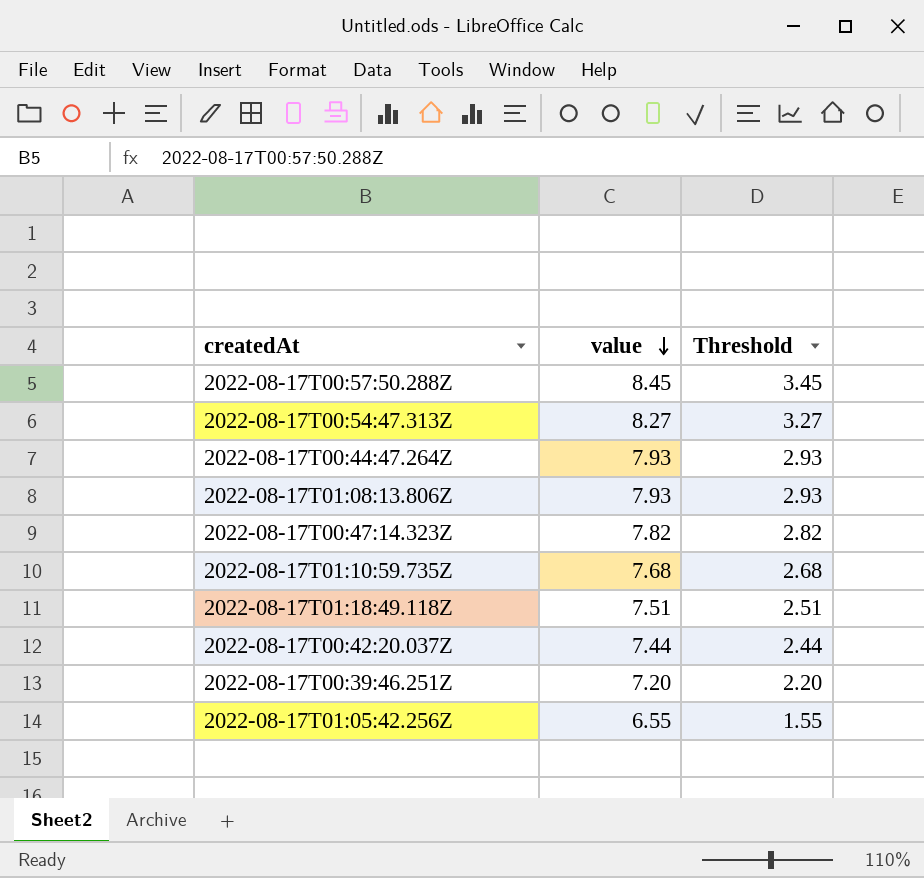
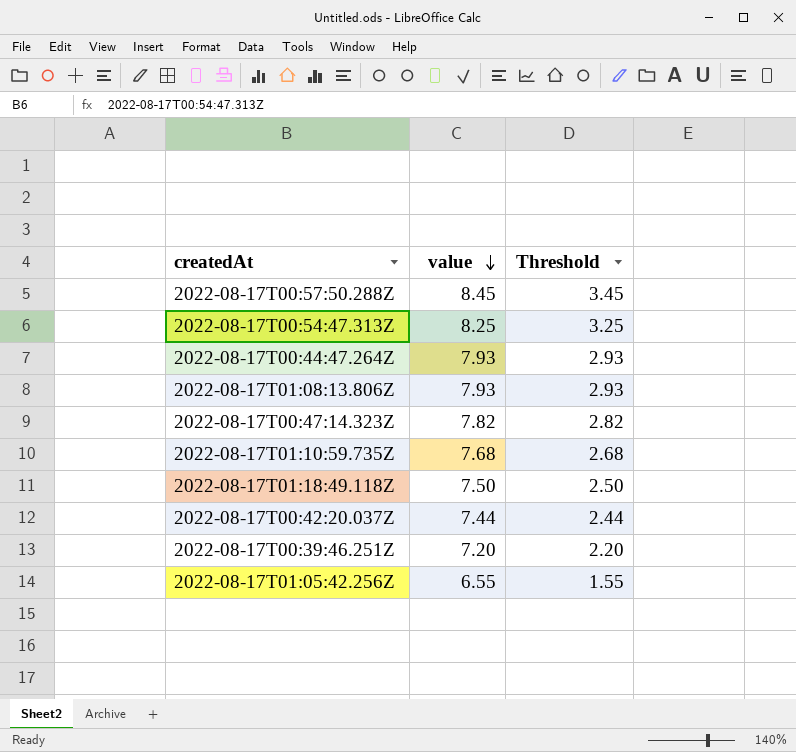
2022-08-17T00:54:47.313Z | value: 8.27 -> 8.25
2022-08-17T00:54:47.313Z | Threshold: 3.27 -> 3.25
2022-08-17T01:18:49.118Z | value: 7.51 -> 7.50
2022-08-17T01:18:49.118Z | Threshold: 2.51 -> 2.50

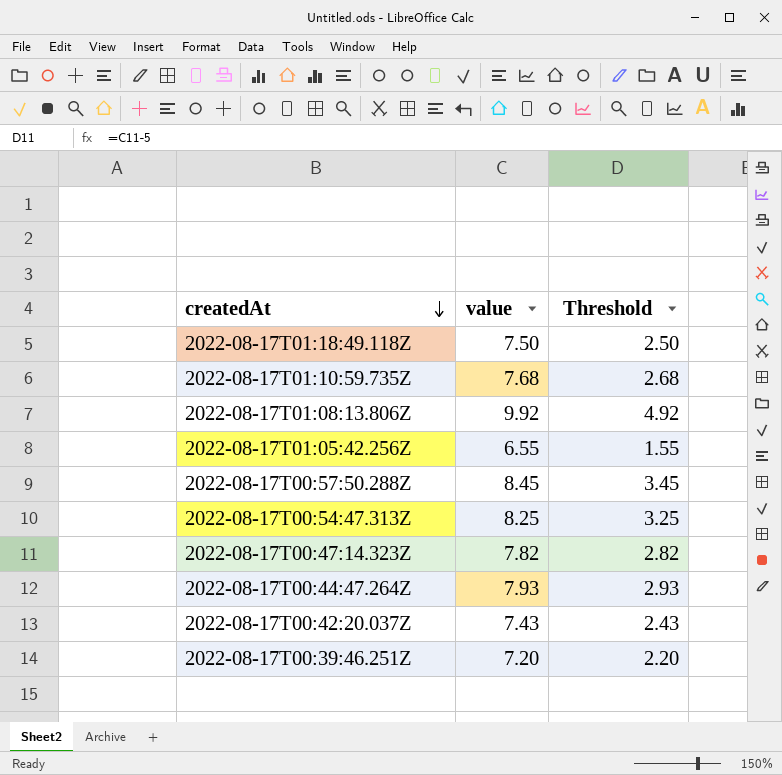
row order: value descending -> createdAt descending
2022-08-17T01:08:13.806Z | value: 7.93 -> 9.92
2022-08-17T01:08:13.806Z | Threshold: 2.93 -> 4.92
2022-08-17T00:42:20.037Z | value: 7.44 -> 7.43
2022-08-17T00:42:20.037Z | Threshold: 2.44 -> 2.43

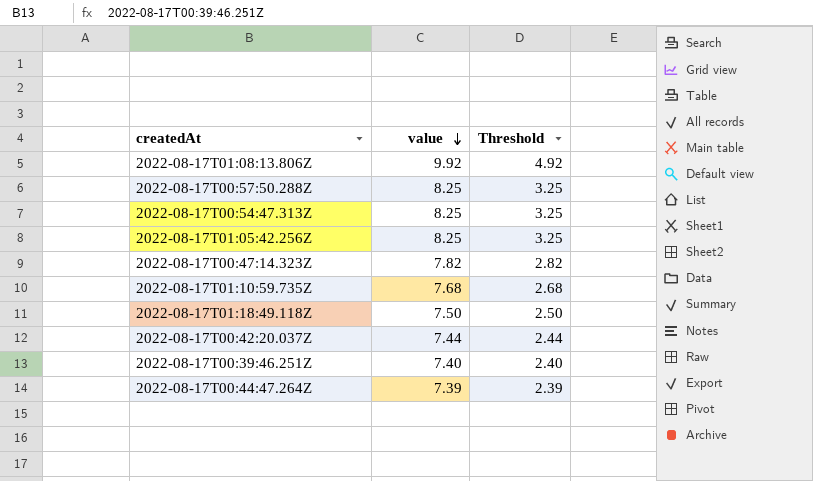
row order: createdAt descending -> value descending
2022-08-17T00:57:50.288Z | value: 8.45 -> 8.25
2022-08-17T00:57:50.288Z | Threshold: 3.45 -> 3.25
2022-08-17T01:05:42.256Z | value: 6.55 -> 8.25
2022-08-17T01:05:42.256Z | Threshold: 1.55 -> 3.25
2022-08-17T00:42:20.037Z | value: 7.43 -> 7.44
2022-08-17T00:42:20.037Z | Threshold: 2.43 -> 2.44
2022-08-17T00:39:46.251Z | value: 7.20 -> 7.40
2022-08-17T00:39:46.251Z | Threshold: 2.20 -> 2.40
2022-08-17T00:44:47.264Z | value: 7.93 -> 7.39
2022-08-17T00:44:47.264Z | Threshold: 2.93 -> 2.39

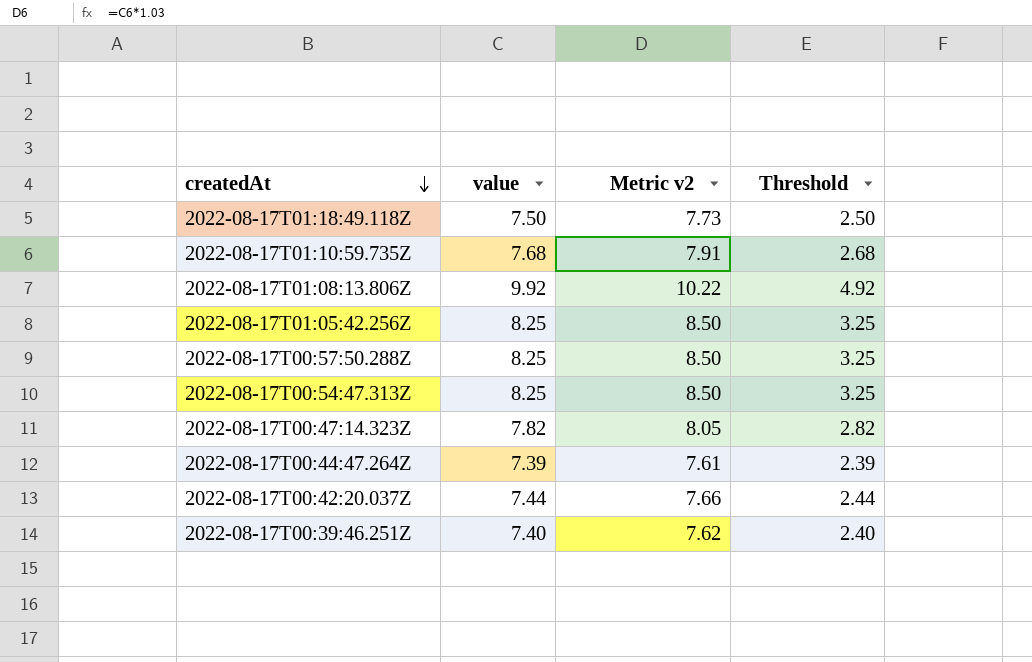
row order: value descending -> createdAt descending
column Metric v2 | formula: none -> [value] * 1.03

